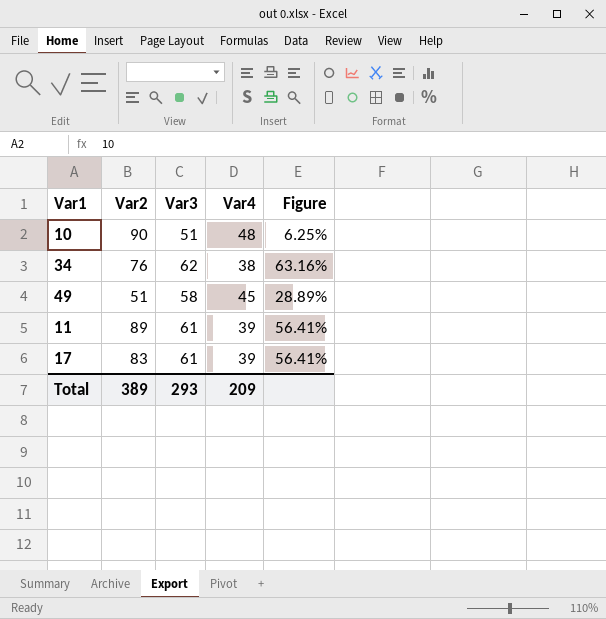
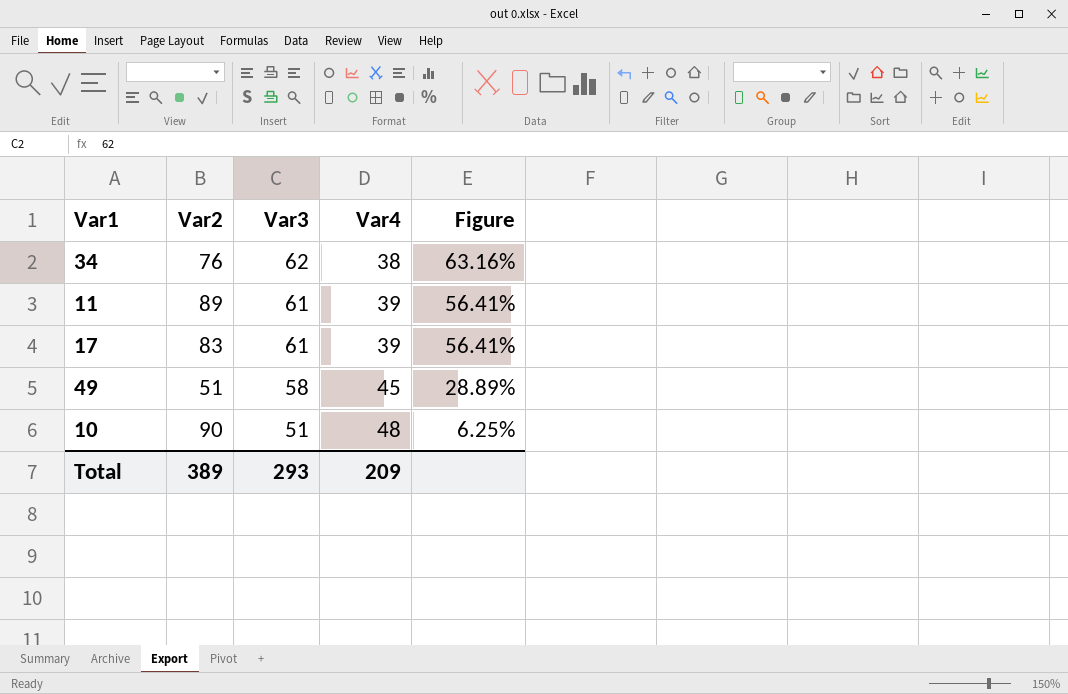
row order: none -> Var3 descending

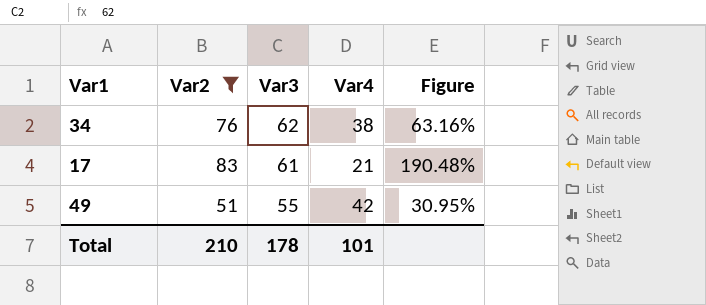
filter: none -> Var2 <= 83
17 | Var4: 39 -> 21
17 | Figure: 56.41% -> 190.48%
49 | Var3: 58 -> 55
49 | Var4: 45 -> 42
49 | Figure: 28.89% -> 30.95%
Total | Var2: 389 -> 210
Total | Var3: 293 -> 178
Total | Var4: 209 -> 101

